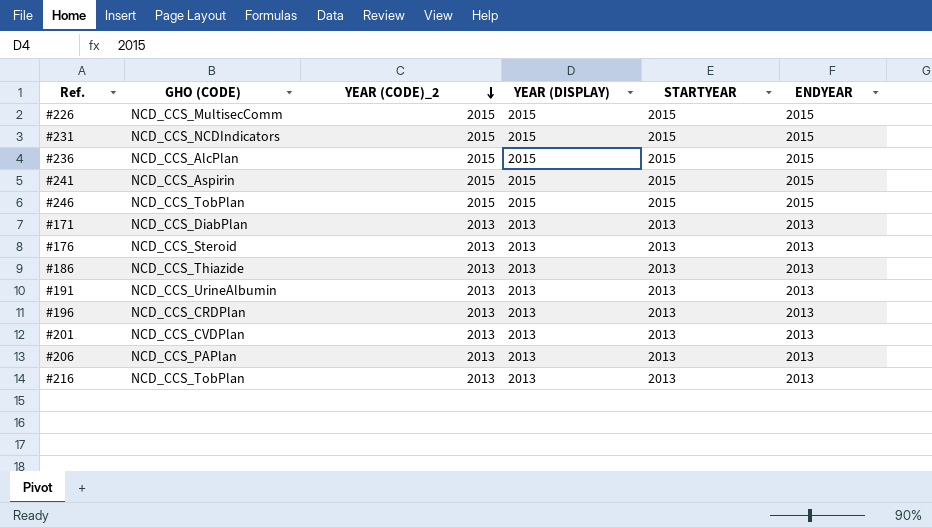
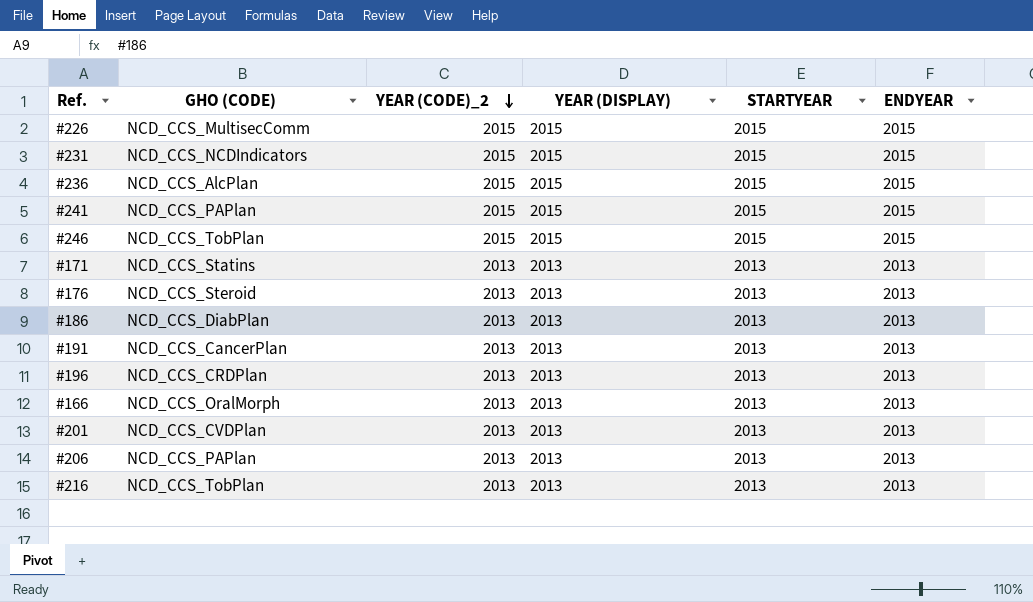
#241 | GHO (CODE): NCD_CCS_Aspirin -> NCD_CCS_PAPlan
#171 | GHO (CODE): NCD_CCS_DiabPlan -> NCD_CCS_Statins
#186 | GHO (CODE): NCD_CCS_Thiazide -> NCD_CCS_DiabPlan
#191 | GHO (CODE): NCD_CCS_UrineAlbumin -> NCD_CCS_CancerPlan
row #166: none -> NCD_CCS_OralMorph | 2013 | 2013 | 2013 | 2013

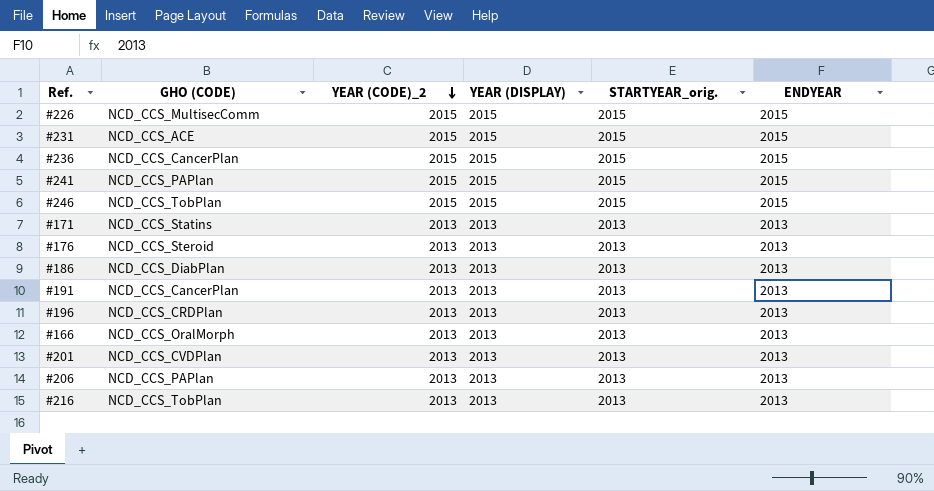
column name: STARTYEAR -> STARTYEAR_orig.
#231 | GHO (CODE): NCD_CCS_NCDIndicators -> NCD_CCS_ACE
#236 | GHO (CODE): NCD_CCS_AlcPlan -> NCD_CCS_CancerPlan

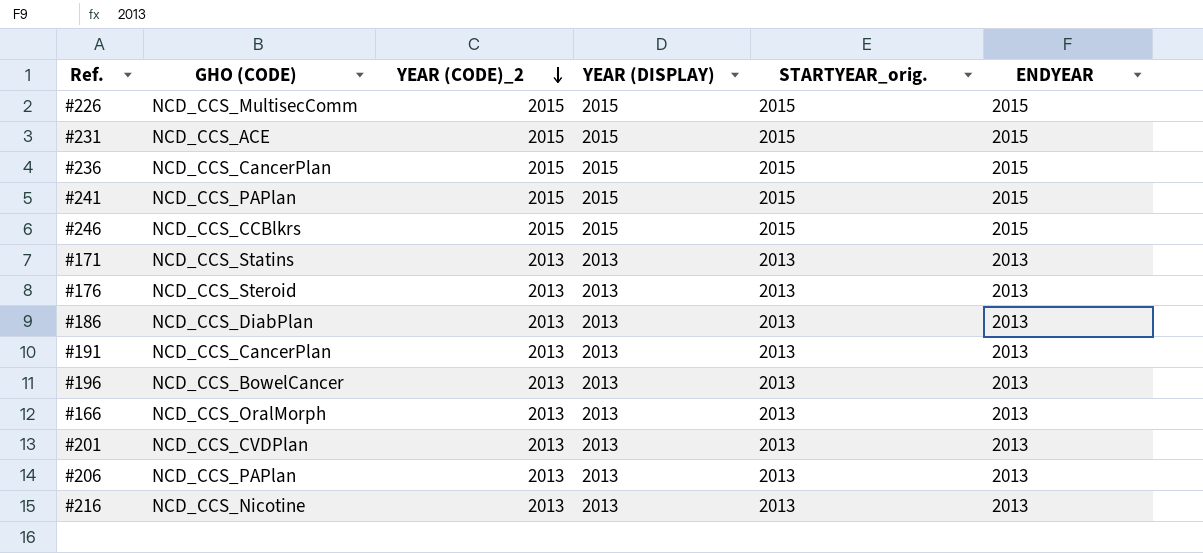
#246 | GHO (CODE): NCD_CCS_TobPlan -> NCD_CCS_CCBlkrs
#196 | GHO (CODE): NCD_CCS_CRDPlan -> NCD_CCS_BowelCancer
#216 | GHO (CODE): NCD_CCS_TobPlan -> NCD_CCS_Nicotine

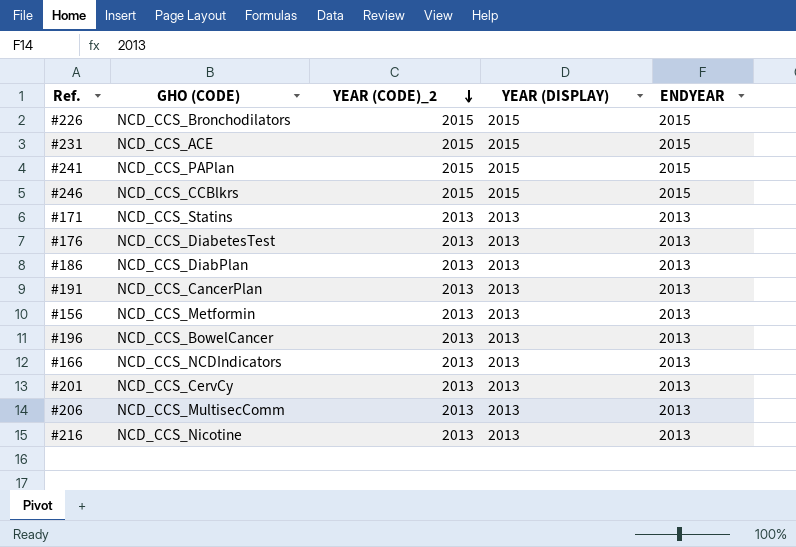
column STARTYEAR_orig. | position: 5 -> none
row #236: NCD_CCS_CancerPlan | 2015 | 2015 | 2015 | 2015 -> none
#226 | GHO (CODE): NCD_CCS_MultisecComm -> NCD_CCS_Bronchodilators
#176 | GHO (CODE): NCD_CCS_Steroid -> NCD_CCS_DiabetesTest
row #156: none -> NCD_CCS_Metformin | 2013 | 2013 | 2013
#166 | GHO (CODE): NCD_CCS_OralMorph -> NCD_CCS_NCDIndicators
#201 | GHO (CODE): NCD_CCS_CVDPlan -> NCD_CCS_CervCy
#206 | GHO (CODE): NCD_CCS_PAPlan -> NCD_CCS_MultisecComm

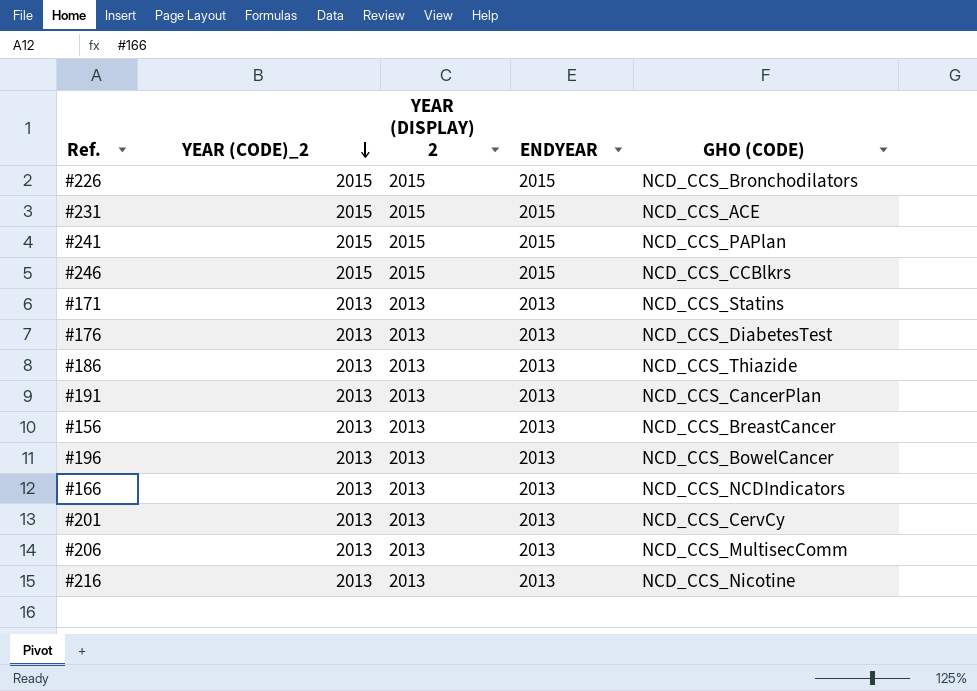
column name: YEAR (DISPLAY) -> YEAR (DISPLAY) 2
column GHO (CODE) | position: 2 -> 5
#186 | GHO (CODE): NCD_CCS_DiabPlan -> NCD_CCS_Thiazide
#156 | GHO (CODE): NCD_CCS_Metformin -> NCD_CCS_BreastCancer

